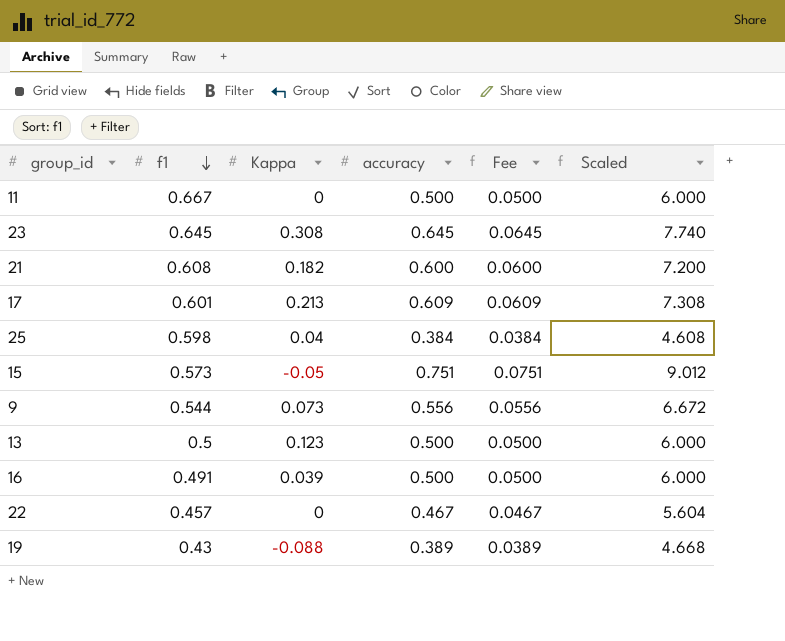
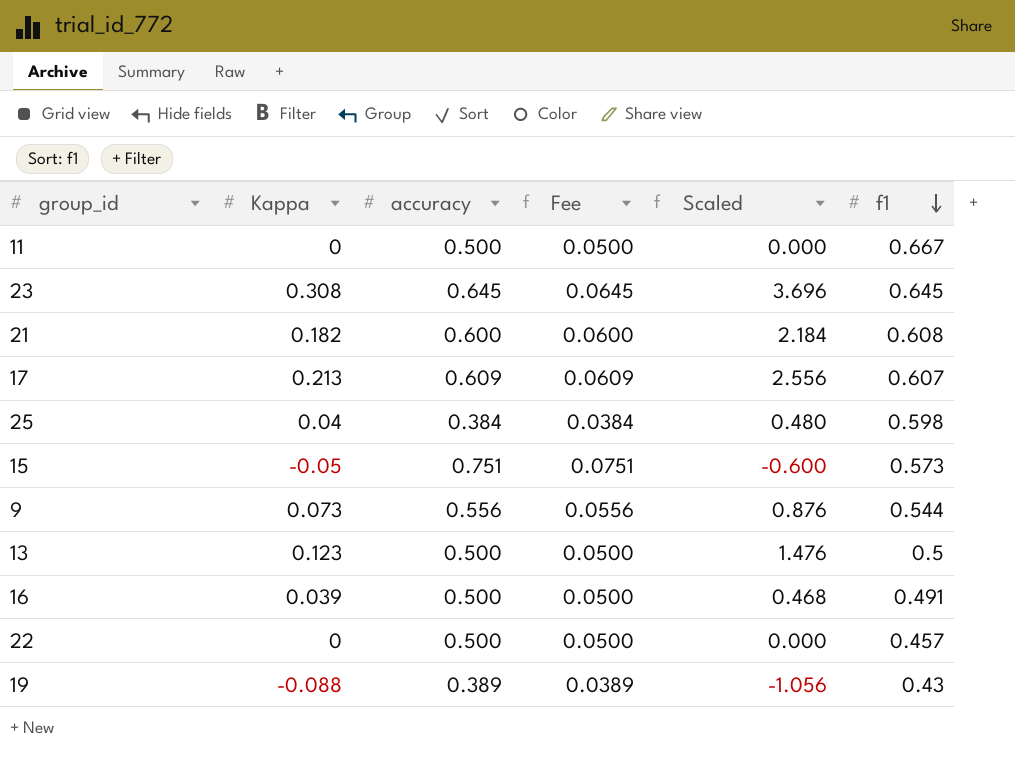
column Scaled | formula: [accuracy] * 12 -> [Kappa] * 12
column f1 | position: 2 -> 6
17 | f1: 0.601 -> 0.607
22 | accuracy: 0.467 -> 0.500
22 | Fee: 0.0467 -> 0.0500

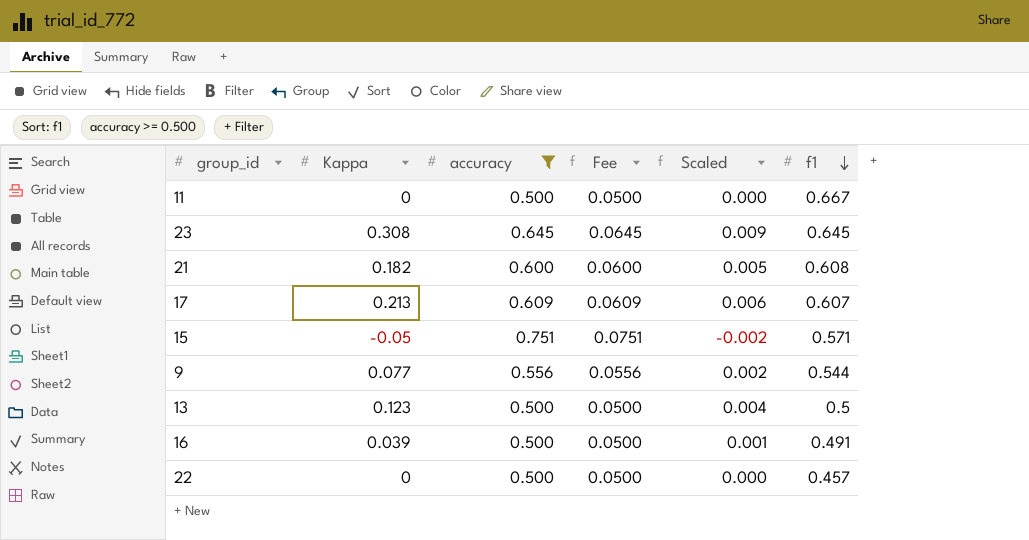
filter: none -> accuracy >= 0.500
column Scaled | formula: [Kappa] * 12 -> [Kappa] * 0.03
15 | f1: 0.573 -> 0.571
9 | Kappa: 0.073 -> 0.077

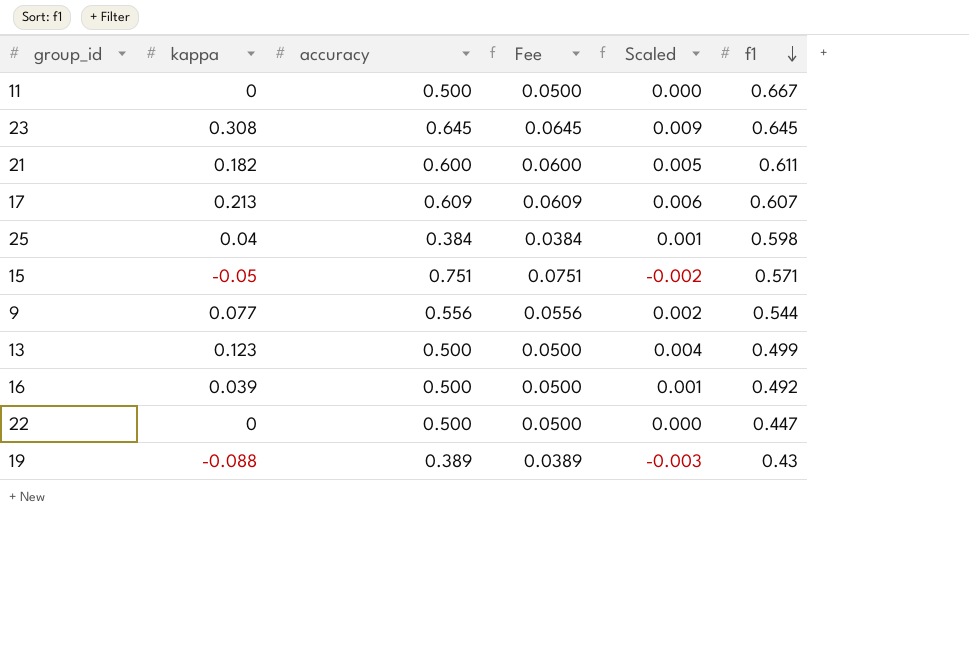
filter: accuracy >= 0.500 -> none
column name: Kappa -> kappa
21 | f1: 0.608 -> 0.611
13 | f1: 0.5 -> 0.499
16 | f1: 0.491 -> 0.492
22 | f1: 0.457 -> 0.447

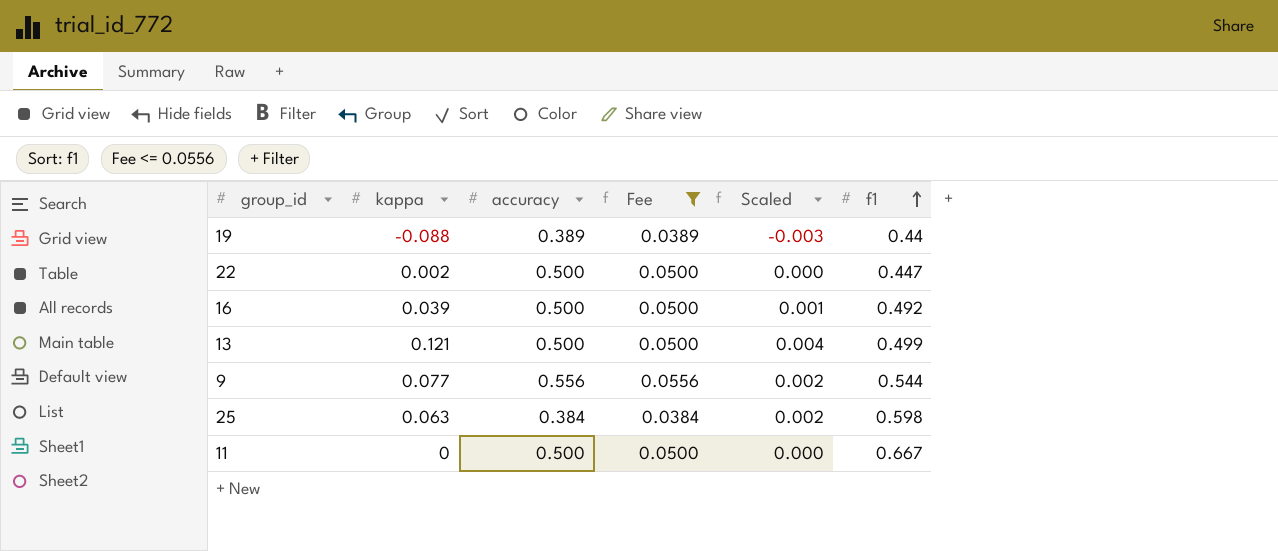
filter: none -> Fee <= 0.0556
row order: f1 descending -> f1 ascending
19 | f1: 0.43 -> 0.44
22 | kappa: 0 -> 0.002
13 | kappa: 0.123 -> 0.121
25 | kappa: 0.04 -> 0.063
25 | Scaled: 0.001 -> 0.002

